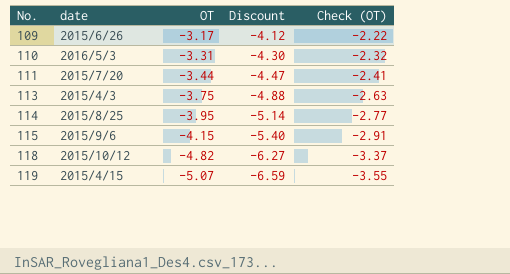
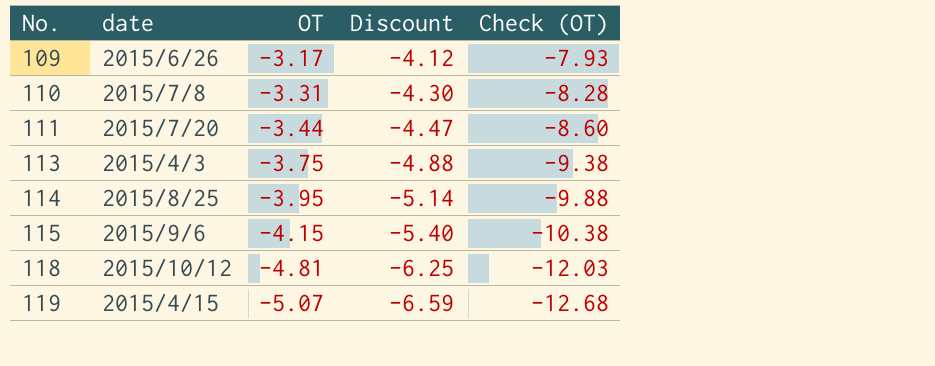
column Check (OT) | formula: [OT] * 0.7 -> [OT] * 2.5
110 | date: 2016/5/3 -> 2015/7/8
118 | OT: -4.82 -> -4.81
118 | Discount: -6.27 -> -6.25

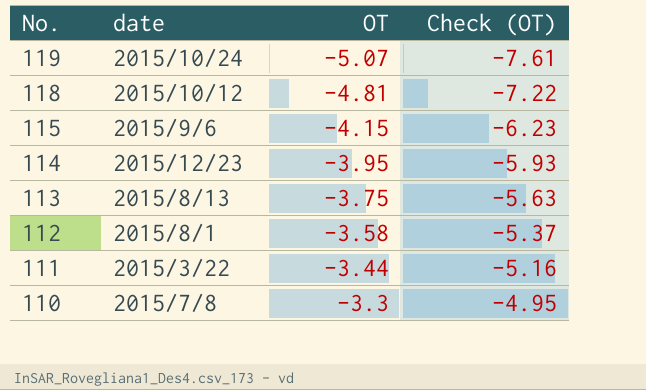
row order: No. ascending -> No. descending
column Discount | formula: [OT] * 1.3 -> none
column Check (OT) | formula: [OT] * 2.5 -> [OT] * 1.5
row 109: 2015/6/26 | -3.17 | -4.12 | -7.93 -> none
119 | date: 2015/4/15 -> 2015/10/24
114 | date: 2015/8/25 -> 2015/12/23
113 | date: 2015/4/3 -> 2015/8/13
row 112: none -> 2015/8/1 | -3.58 | -5.37
111 | date: 2015/7/20 -> 2015/3/22
110 | OT: -3.31 -> -3.3

